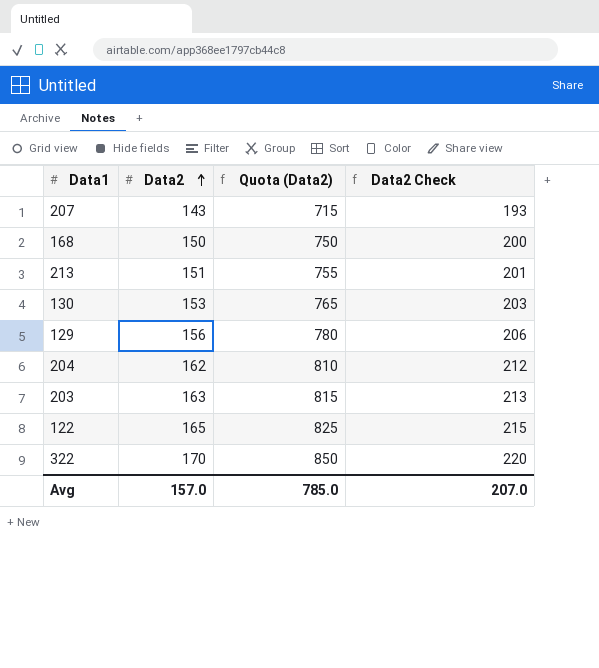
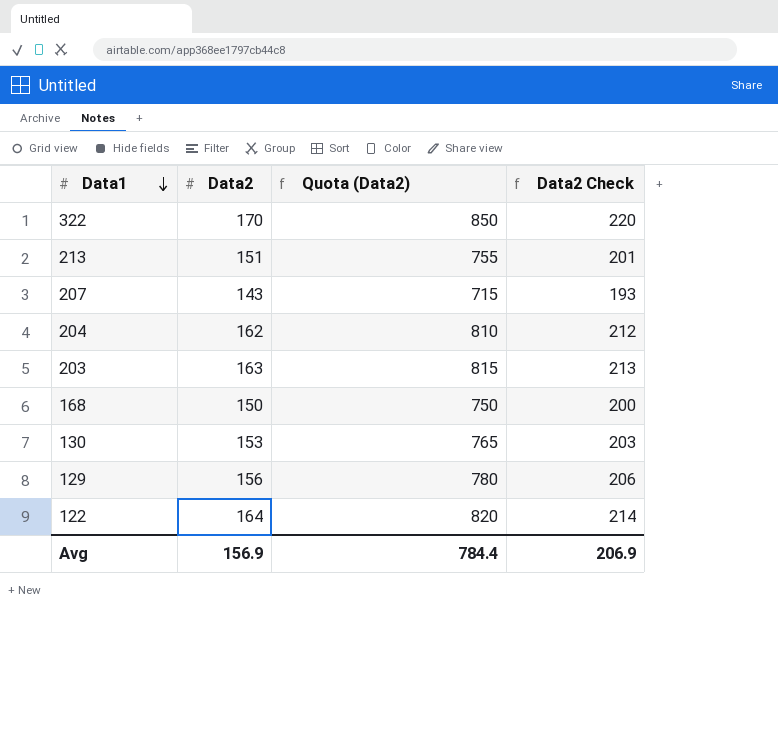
row order: Data2 ascending -> Data1 descending
122 | Data2: 165 -> 164
122 | Quota (Data2): 825 -> 820
122 | Data2 Check: 215 -> 214
Avg | Data2: 157.0 -> 156.9
Avg | Quota (Data2): 785.0 -> 784.4
Avg | Data2 Check: 207.0 -> 206.9

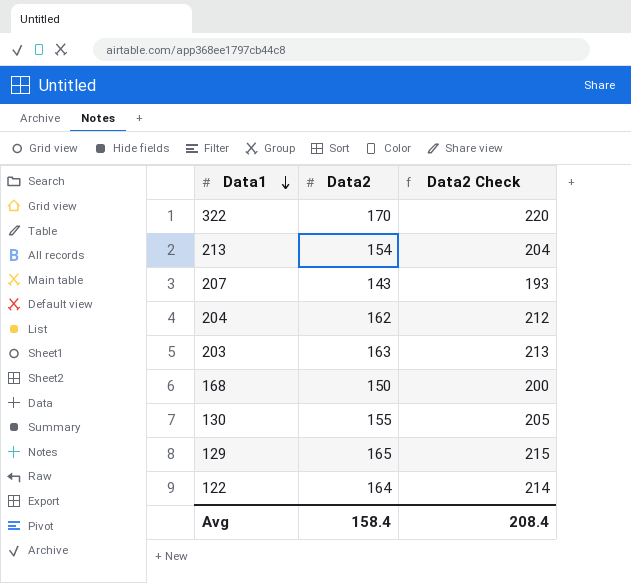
column Quota (Data2) | formula: [Data2] * 5 -> none
213 | Data2: 151 -> 154
213 | Data2 Check: 201 -> 204
130 | Data2: 153 -> 155
130 | Data2 Check: 203 -> 205
129 | Data2: 156 -> 165
129 | Data2 Check: 206 -> 215
Avg | Data2: 156.9 -> 158.4
Avg | Data2 Check: 206.9 -> 208.4

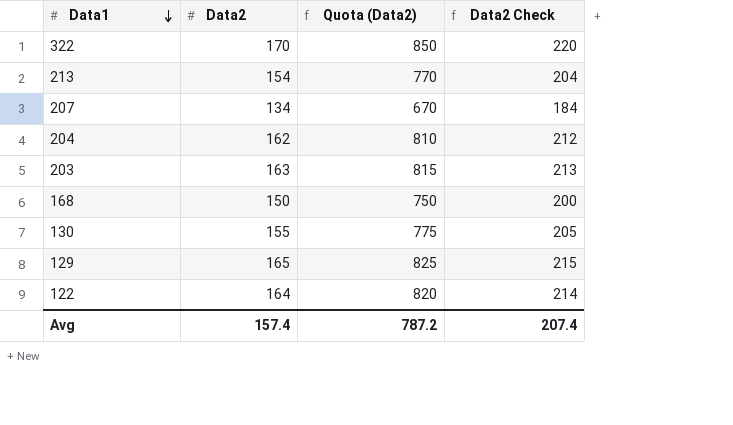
column Quota (Data2) | formula: none -> [Data2] * 5
207 | Data2: 143 -> 134
207 | Data2 Check: 193 -> 184
Avg | Data2: 158.4 -> 157.4
Avg | Data2 Check: 208.4 -> 207.4

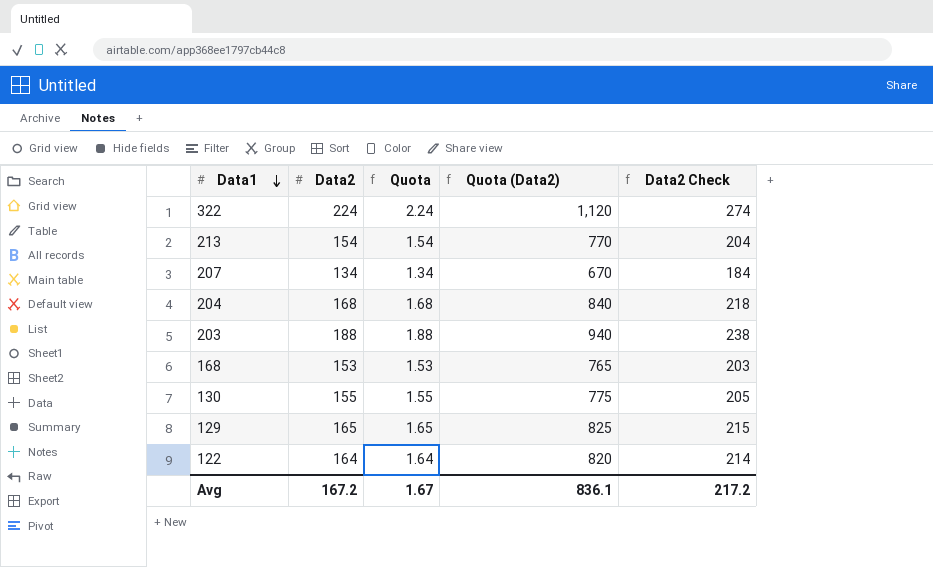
column Quota | formula: none -> [Data2] * 0.01
322 | Data2: 170 -> 224
322 | Quota (Data2): 850 -> 1,120
322 | Data2 Check: 220 -> 274
204 | Data2: 162 -> 168
204 | Quota (Data2): 810 -> 840
204 | Data2 Check: 212 -> 218
203 | Data2: 163 -> 188
203 | Quota (Data2): 815 -> 940
203 | Data2 Check: 213 -> 238
168 | Data2: 150 -> 153
168 | Quota (Data2): 750 -> 765
168 | Data2 Check: 200 -> 203
Avg | Data2: 157.4 -> 167.2
Avg | Quota (Data2): 787.2 -> 836.1
Avg | Data2 Check: 207.4 -> 217.2

